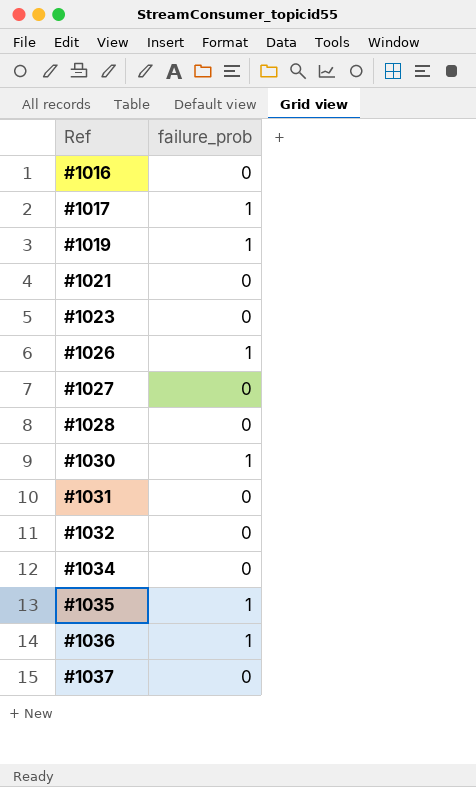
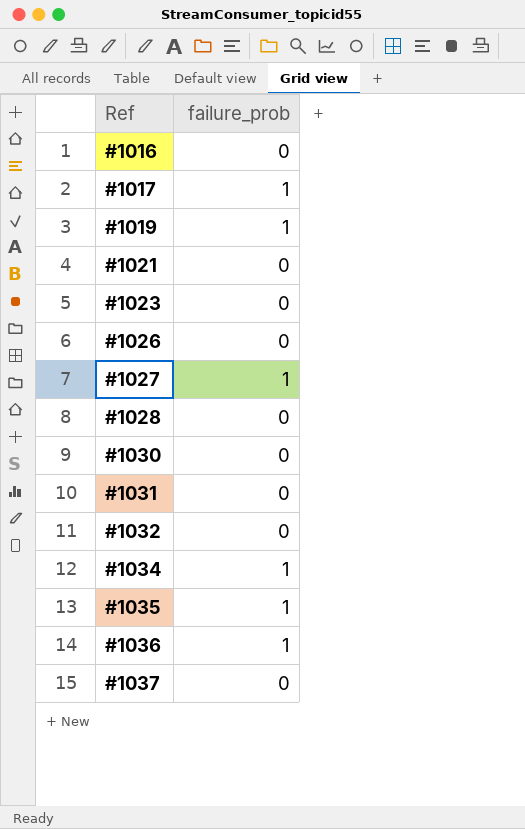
#1026 | failure_prob: 1 -> 0
#1027 | failure_prob: 0 -> 1
#1030 | failure_prob: 1 -> 0
#1034 | failure_prob: 0 -> 1

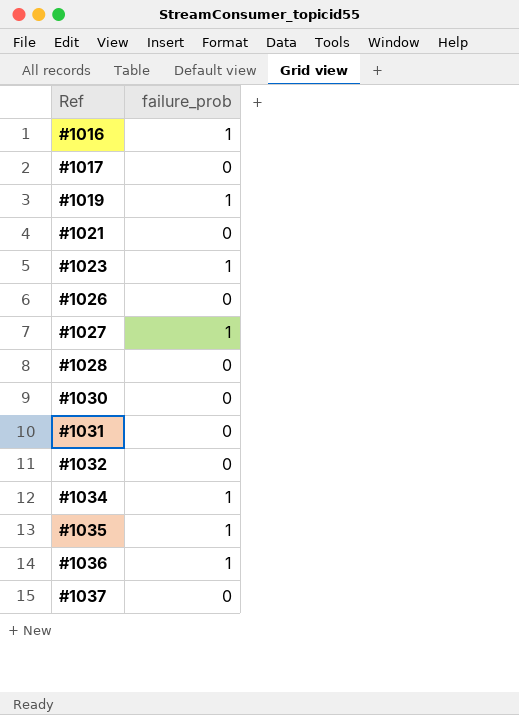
#1016 | failure_prob: 0 -> 1
#1017 | failure_prob: 1 -> 0
#1023 | failure_prob: 0 -> 1

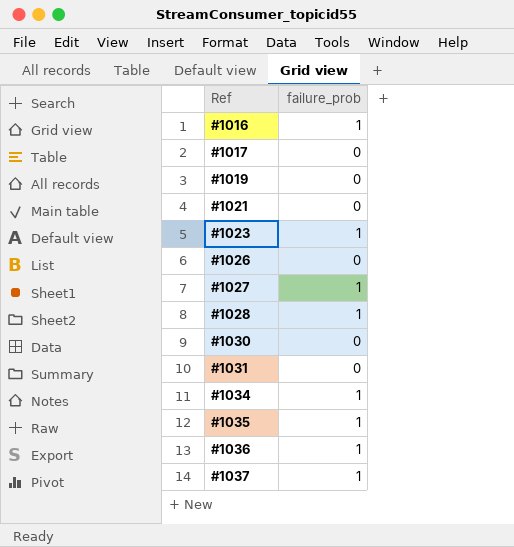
row #1032: 0 -> none
#1019 | failure_prob: 1 -> 0
#1028 | failure_prob: 0 -> 1
#1037 | failure_prob: 0 -> 1

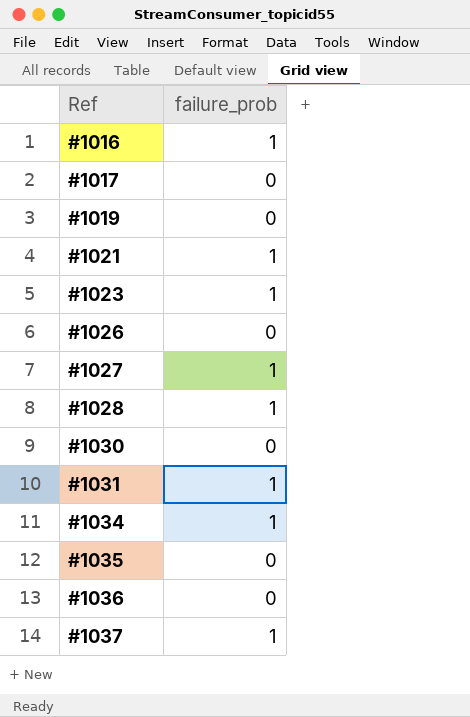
#1021 | failure_prob: 0 -> 1
#1031 | failure_prob: 0 -> 1
#1035 | failure_prob: 1 -> 0
#1036 | failure_prob: 1 -> 0

